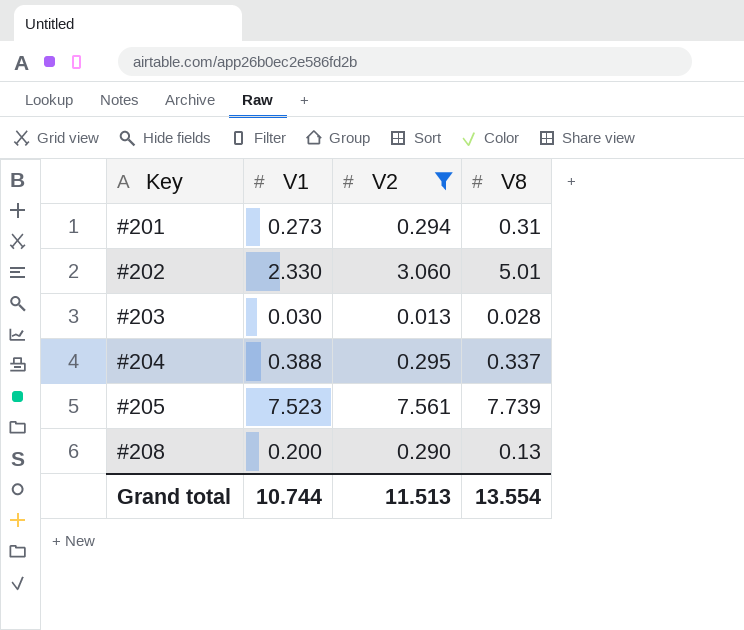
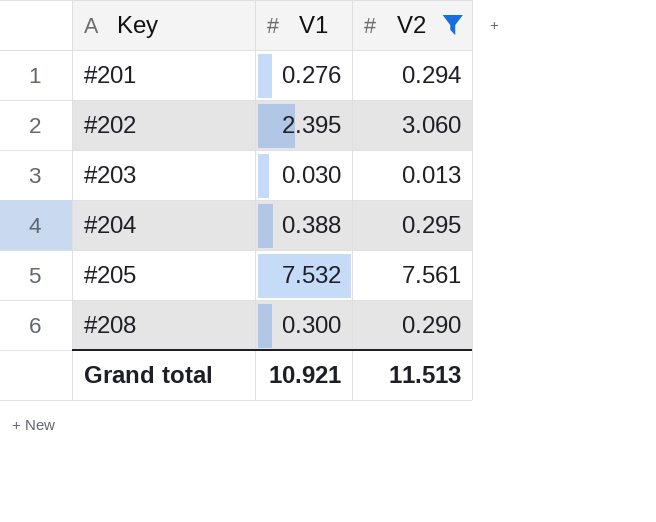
column V8 | position: 4 -> none
#201 | V1: 0.273 -> 0.276
#202 | V1: 2.330 -> 2.395
#205 | V1: 7.523 -> 7.532
#208 | V1: 0.200 -> 0.300
Grand total | V1: 10.744 -> 10.921

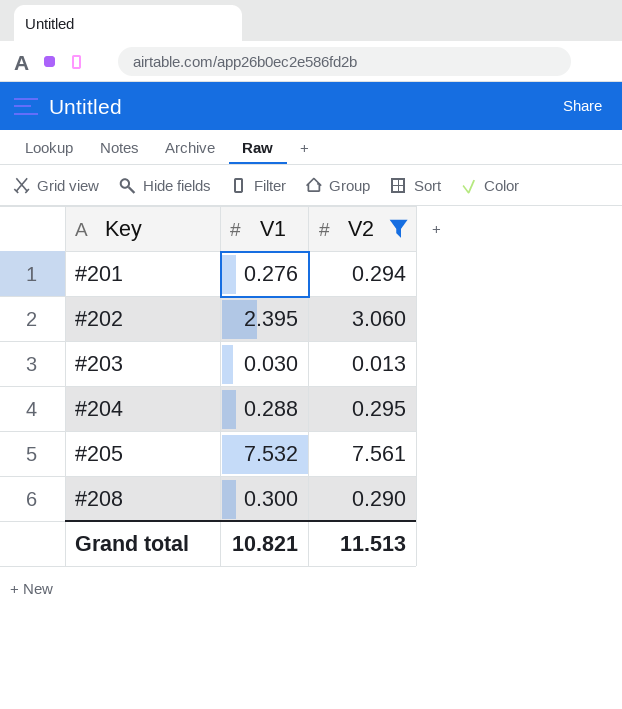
#204 | V1: 0.388 -> 0.288
Grand total | V1: 10.921 -> 10.821

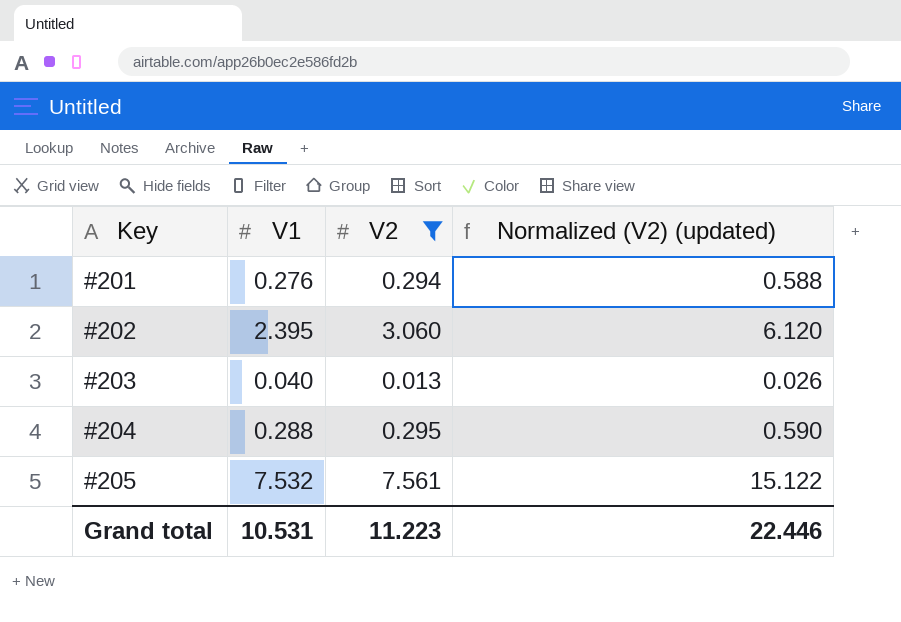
column Normalized (V2) (updated) | formula: none -> [V2] * 2
row #208: 0.300 | 0.290 -> none
#203 | V1: 0.030 -> 0.040
Grand total | V1: 10.821 -> 10.531
Grand total | V2: 11.513 -> 11.223

